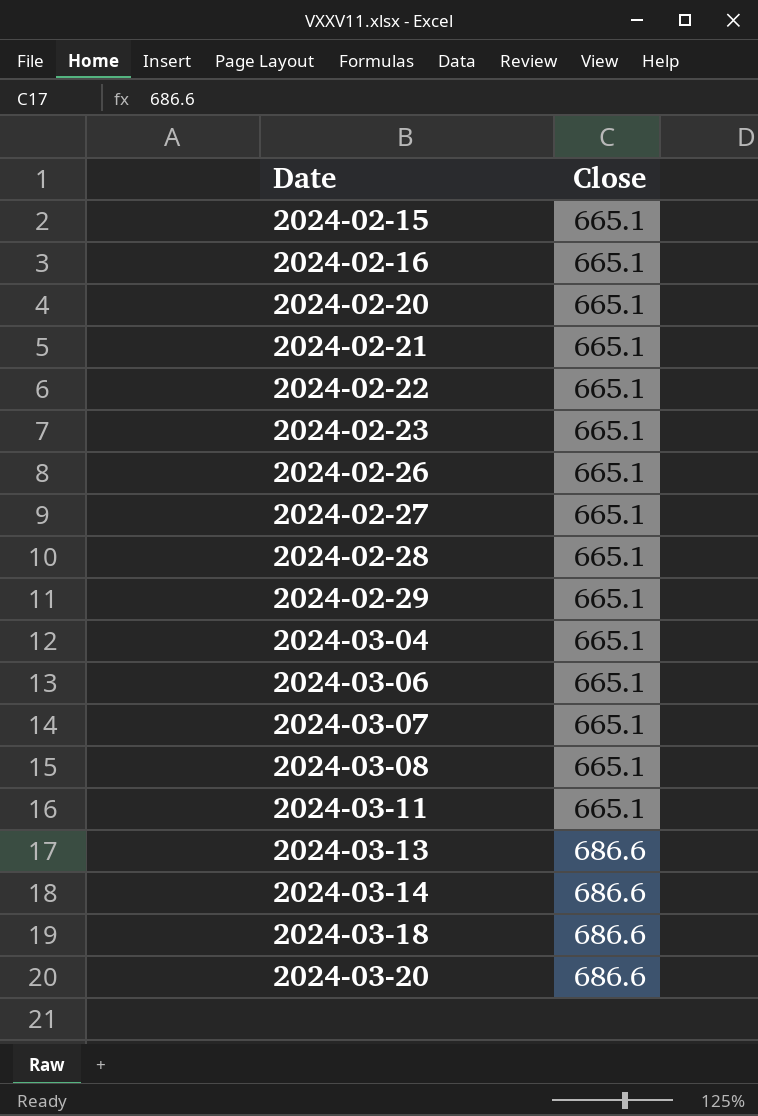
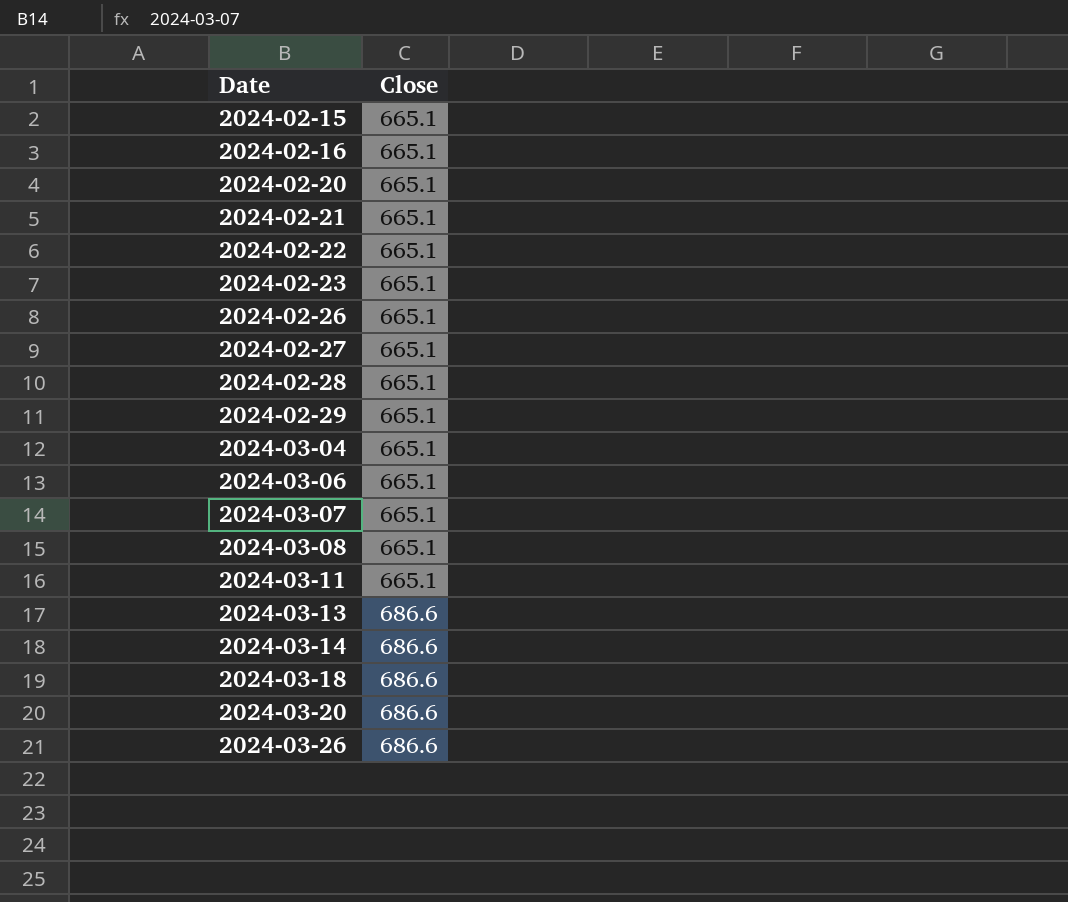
row 2024-03-26: none -> 686.6

